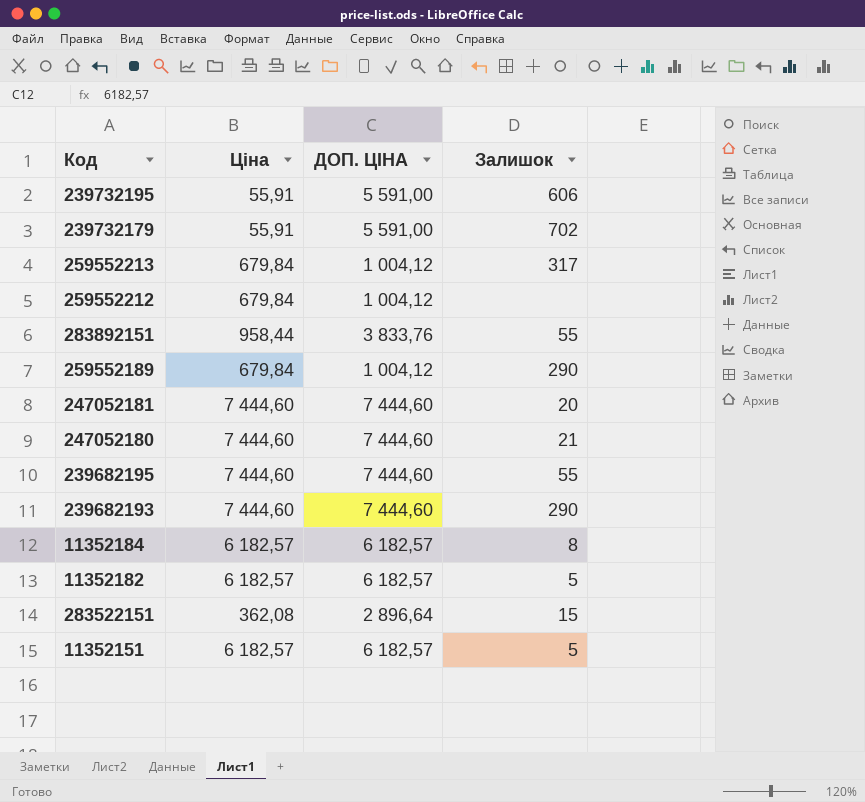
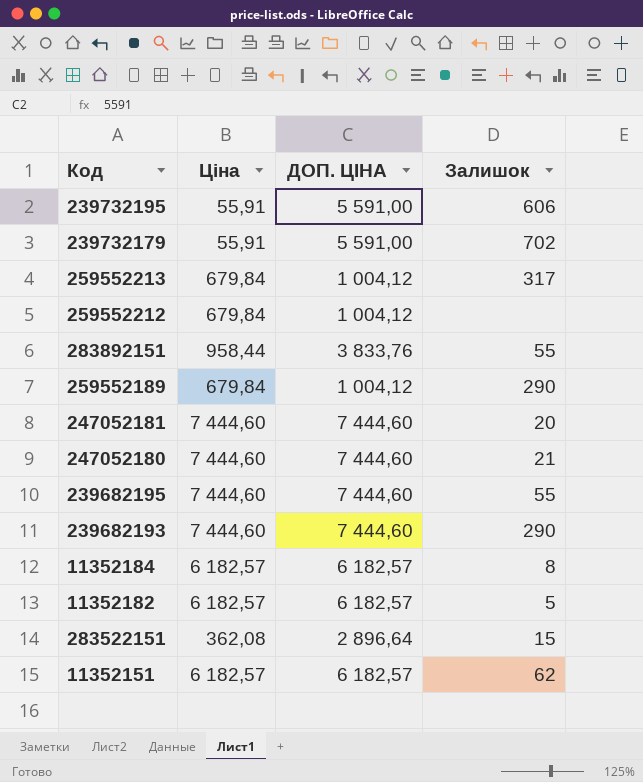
11352151 | Залишок: 5 -> 62

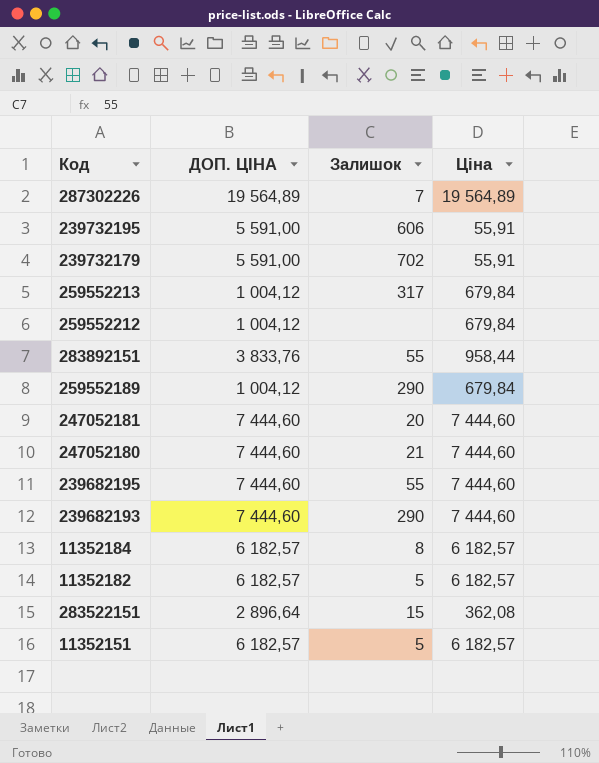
column Ціна | position: 2 -> 4
row 287302226: none -> 19 564,89 | 7 | 19 564,89
11352151 | Залишок: 62 -> 5

